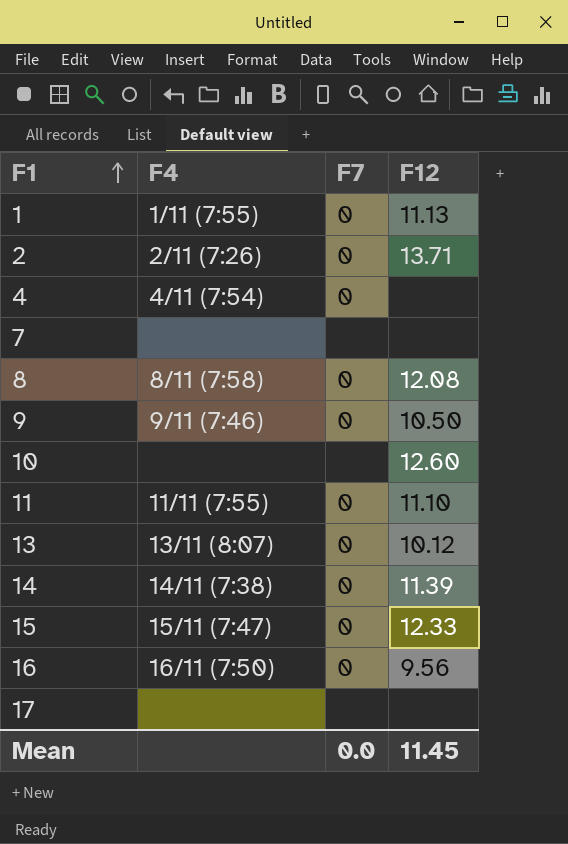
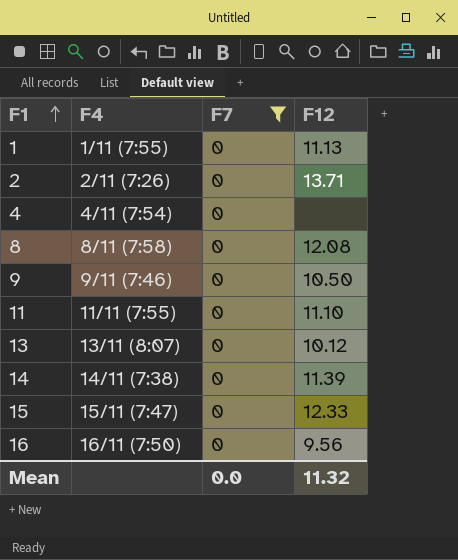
filter: none -> F7 = 0
Mean | F12: 11.45 -> 11.32

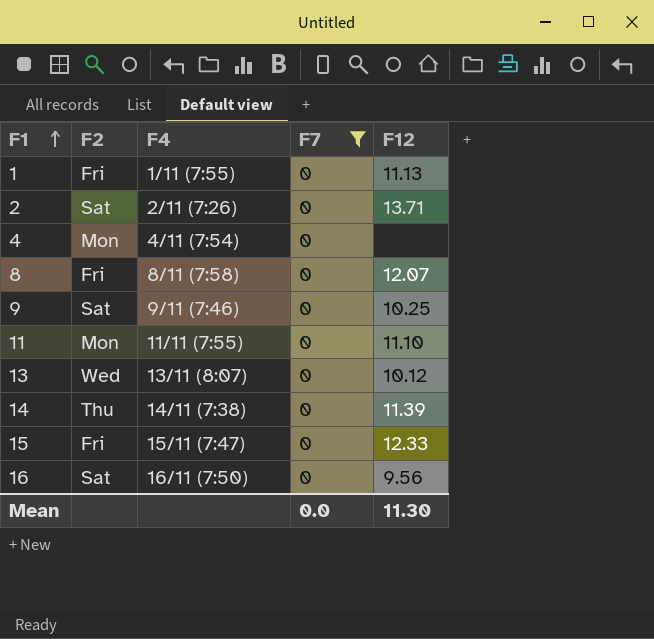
column F2 | position: none -> 2
8 | F12: 12.08 -> 12.07
9 | F12: 10.50 -> 10.25
Mean | F12: 11.32 -> 11.30

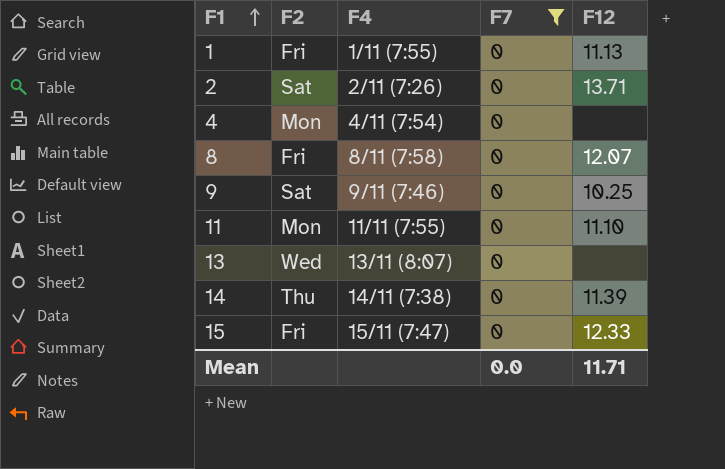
row 16: Sat | 16/11 (7:50) | 0 | 9.56 -> none
13 | F12: 10.12 -> none
Mean | F12: 11.30 -> 11.71

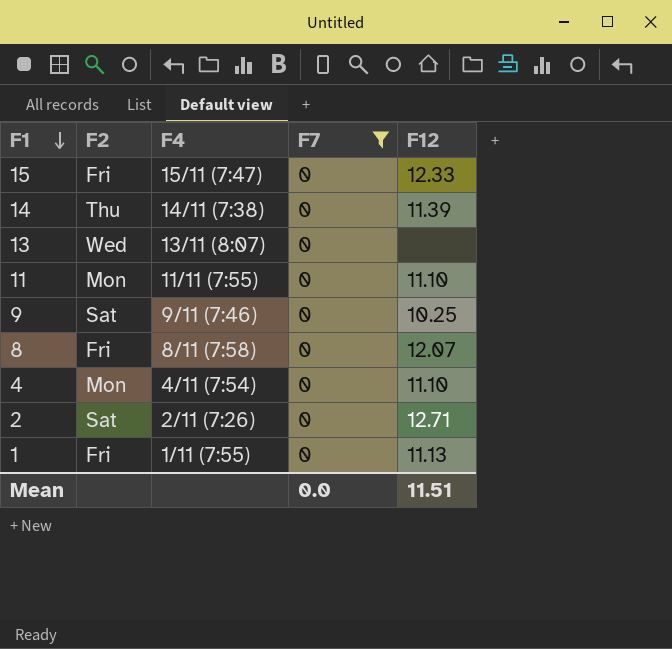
row order: F1 ascending -> F1 descending
4 | F12: none -> 11.10
2 | F12: 13.71 -> 12.71
Mean | F12: 11.71 -> 11.51

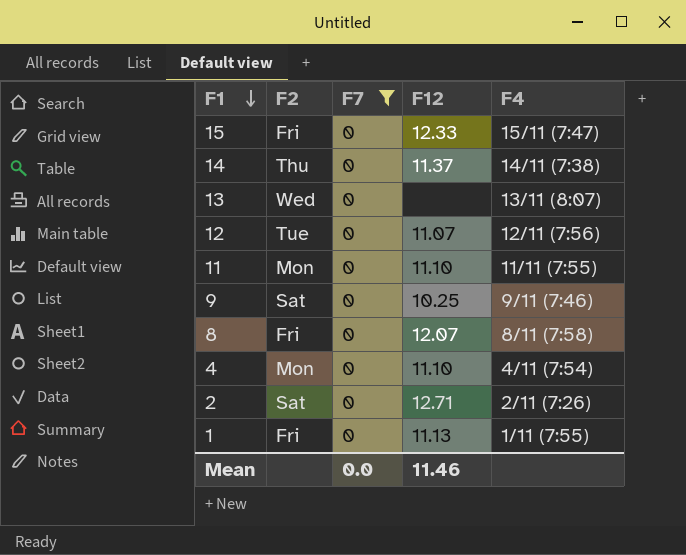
column F4 | position: 3 -> 5
14 | F12: 11.39 -> 11.37
row 12: none -> Tue | 0 | 11.07 | 12/11 (7:56)
Mean | F12: 11.51 -> 11.46

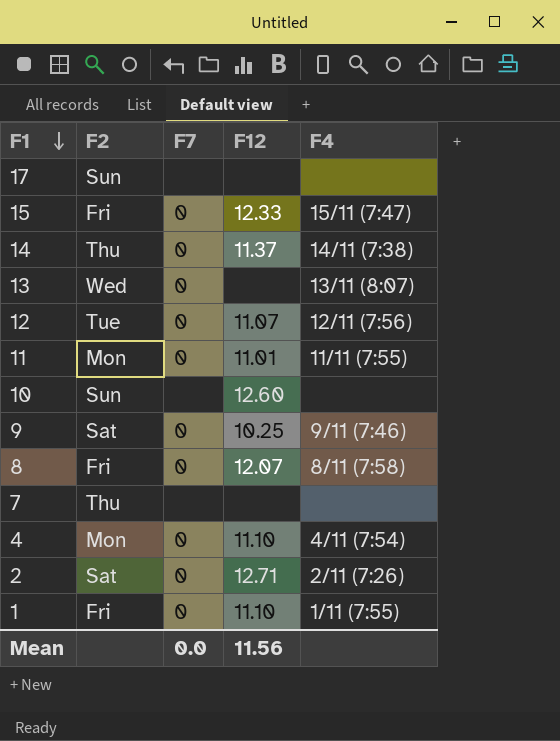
filter: F7 = 0 -> none
11 | F12: 11.10 -> 11.01
1 | F12: 11.13 -> 11.10
Mean | F12: 11.46 -> 11.56

